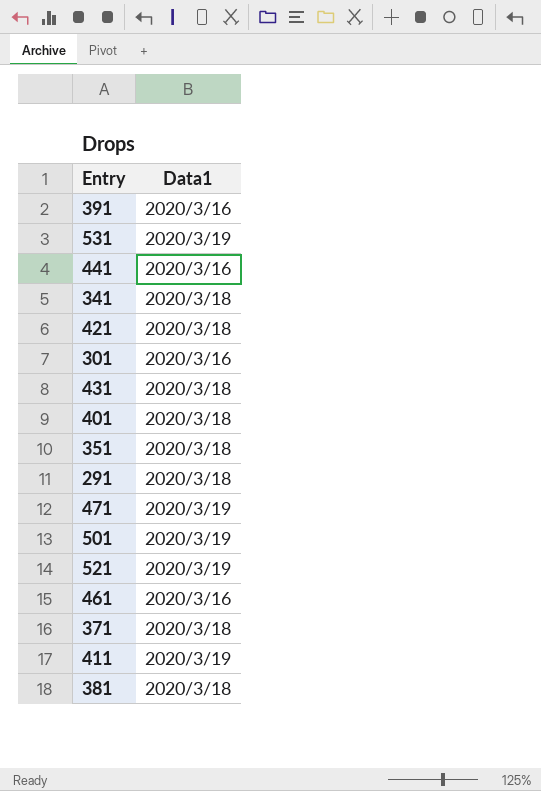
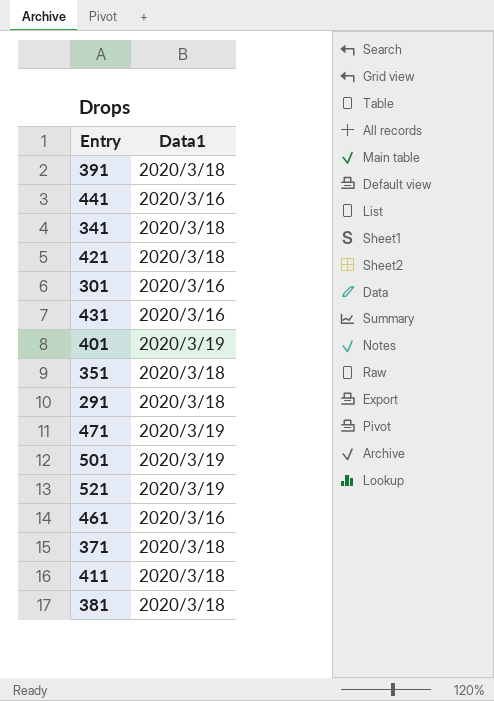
row 531: 2020/3/19 -> none
391 | Data1: 2020/3/16 -> 2020/3/18
431 | Data1: 2020/3/18 -> 2020/3/16
401 | Data1: 2020/3/18 -> 2020/3/19
411 | Data1: 2020/3/19 -> 2020/3/18

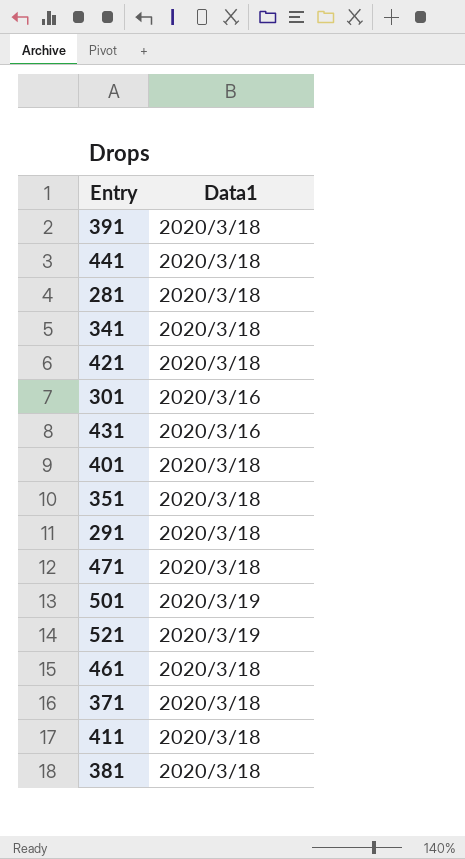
441 | Data1: 2020/3/16 -> 2020/3/18
row 281: none -> 2020/3/18
401 | Data1: 2020/3/19 -> 2020/3/18
471 | Data1: 2020/3/19 -> 2020/3/18
461 | Data1: 2020/3/16 -> 2020/3/18

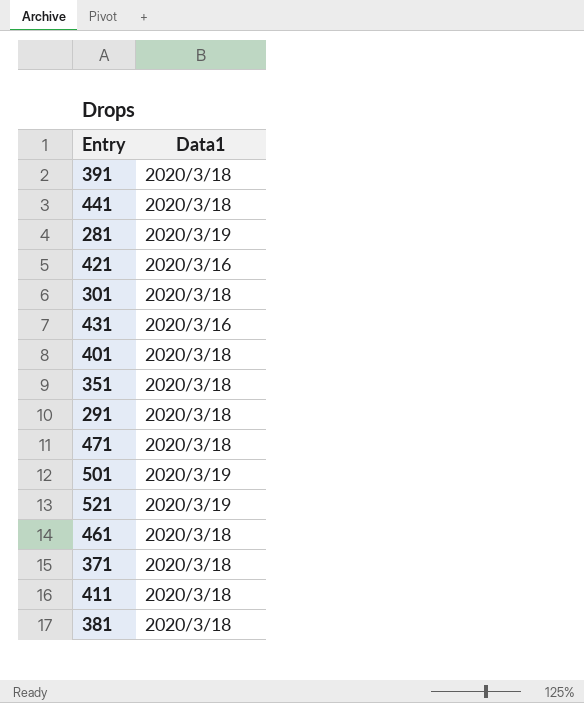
row 341: 2020/3/18 -> none
281 | Data1: 2020/3/18 -> 2020/3/19
421 | Data1: 2020/3/18 -> 2020/3/16
301 | Data1: 2020/3/16 -> 2020/3/18

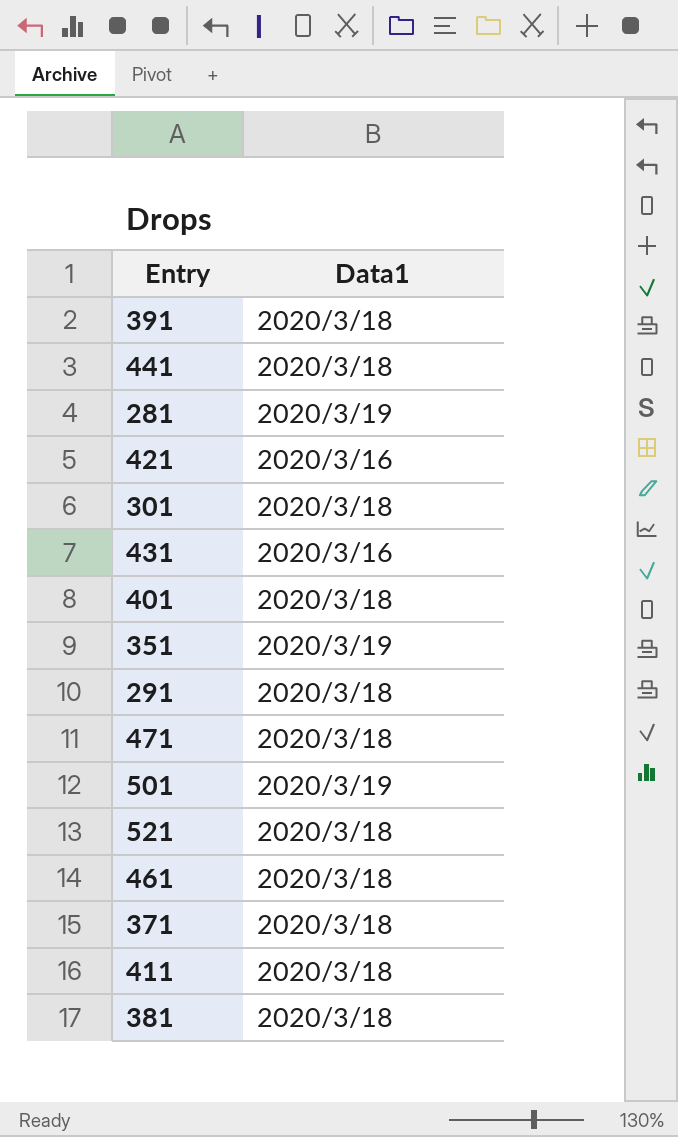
351 | Data1: 2020/3/18 -> 2020/3/19
521 | Data1: 2020/3/19 -> 2020/3/18

